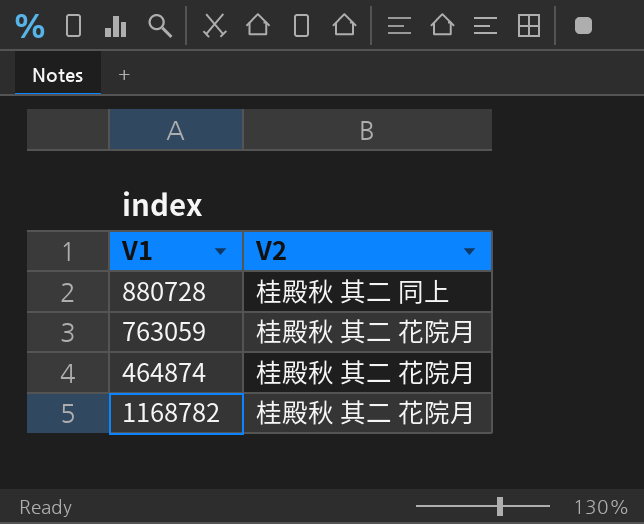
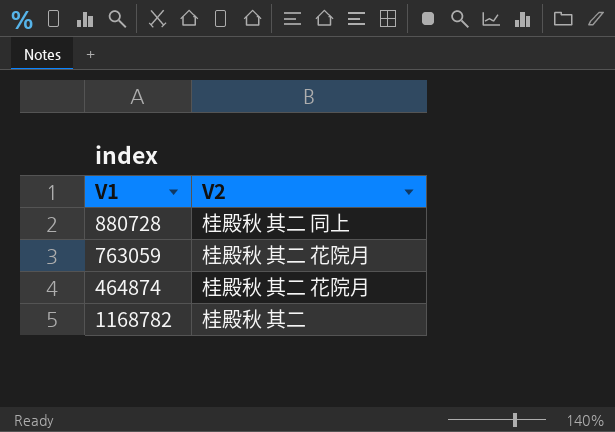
1168782 | V2: 桂殿秋 其二 花院月 -> 桂殿秋 其二

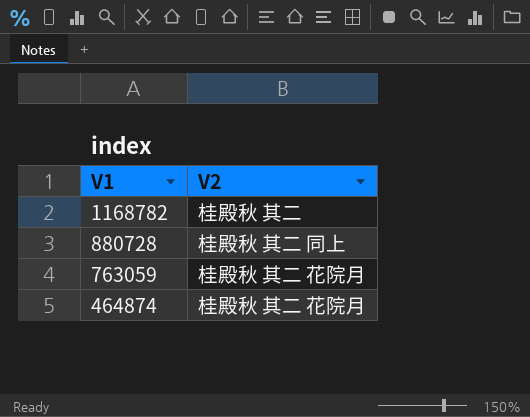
row order: none -> V1 descending

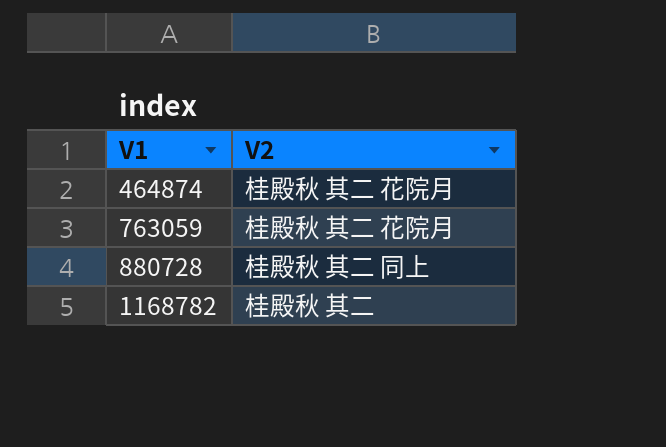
row order: V1 descending -> V1 ascending

